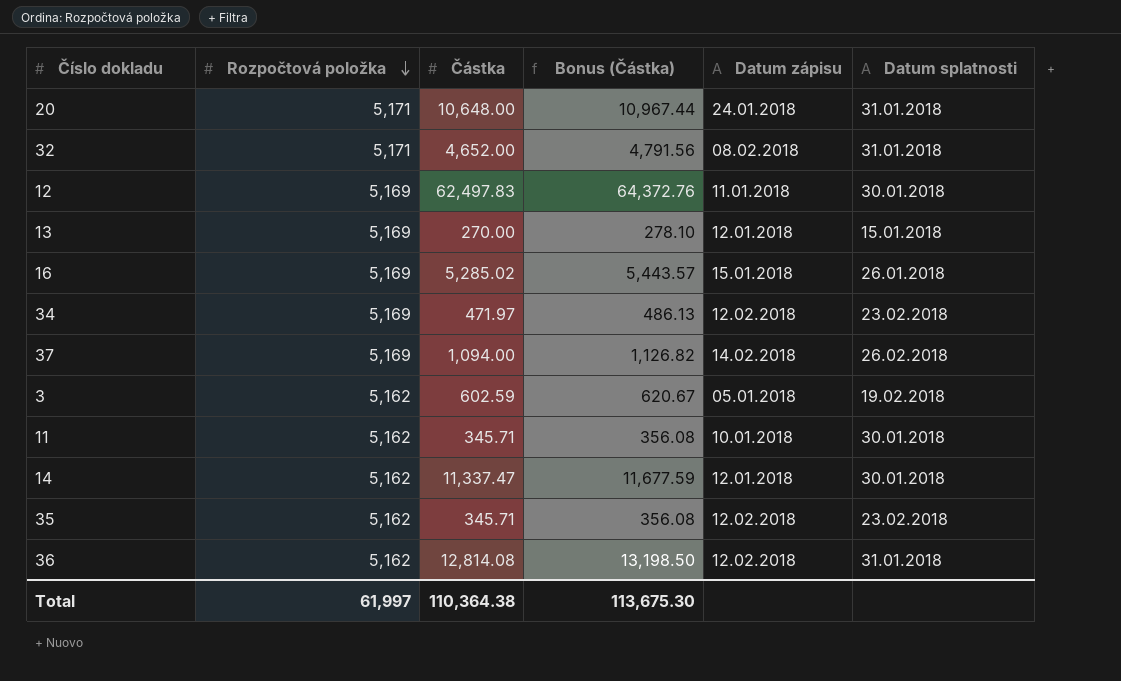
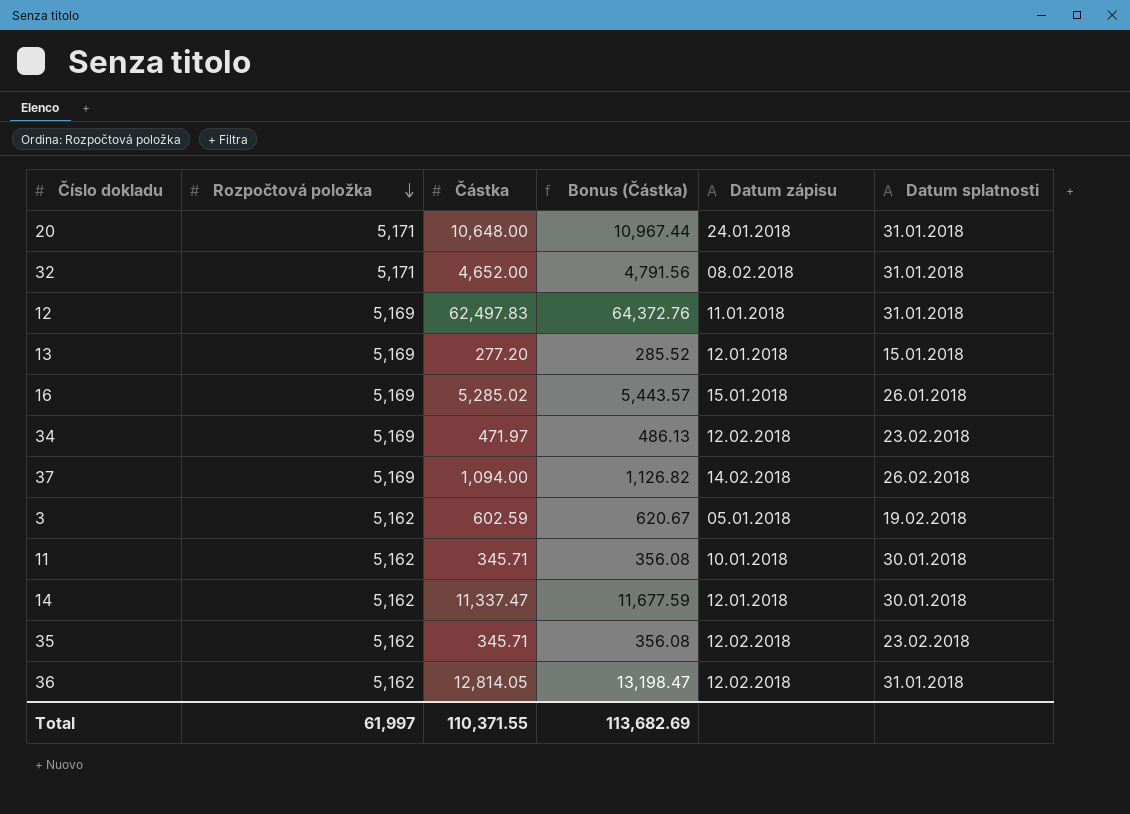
12 | Datum splatnosti: 30.01.2018 -> 31.01.2018
13 | Částka: 270.00 -> 277.20
13 | Bonus (Částka): 278.10 -> 285.52
36 | Částka: 12,814.08 -> 12,814.05
36 | Bonus (Částka): 13,198.50 -> 13,198.47
Total | Částka: 110,364.38 -> 110,371.55
Total | Bonus (Částka): 113,675.30 -> 113,682.69

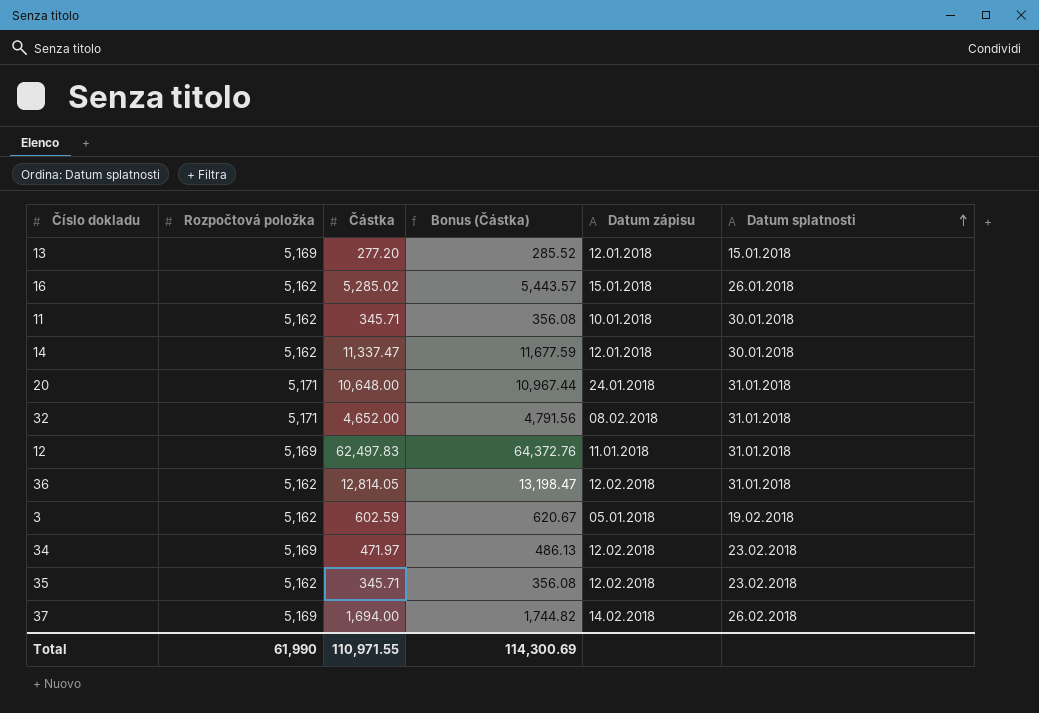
row order: Rozpočtová položka descending -> Datum splatnosti ascending
16 | Rozpočtová položka: 5,169 -> 5,162
37 | Částka: 1,094.00 -> 1,694.00
37 | Bonus (Částka): 1,126.82 -> 1,744.82
Total | Rozpočtová položka: 61,997 -> 61,990
Total | Částka: 110,371.55 -> 110,971.55
Total | Bonus (Částka): 113,682.69 -> 114,300.69

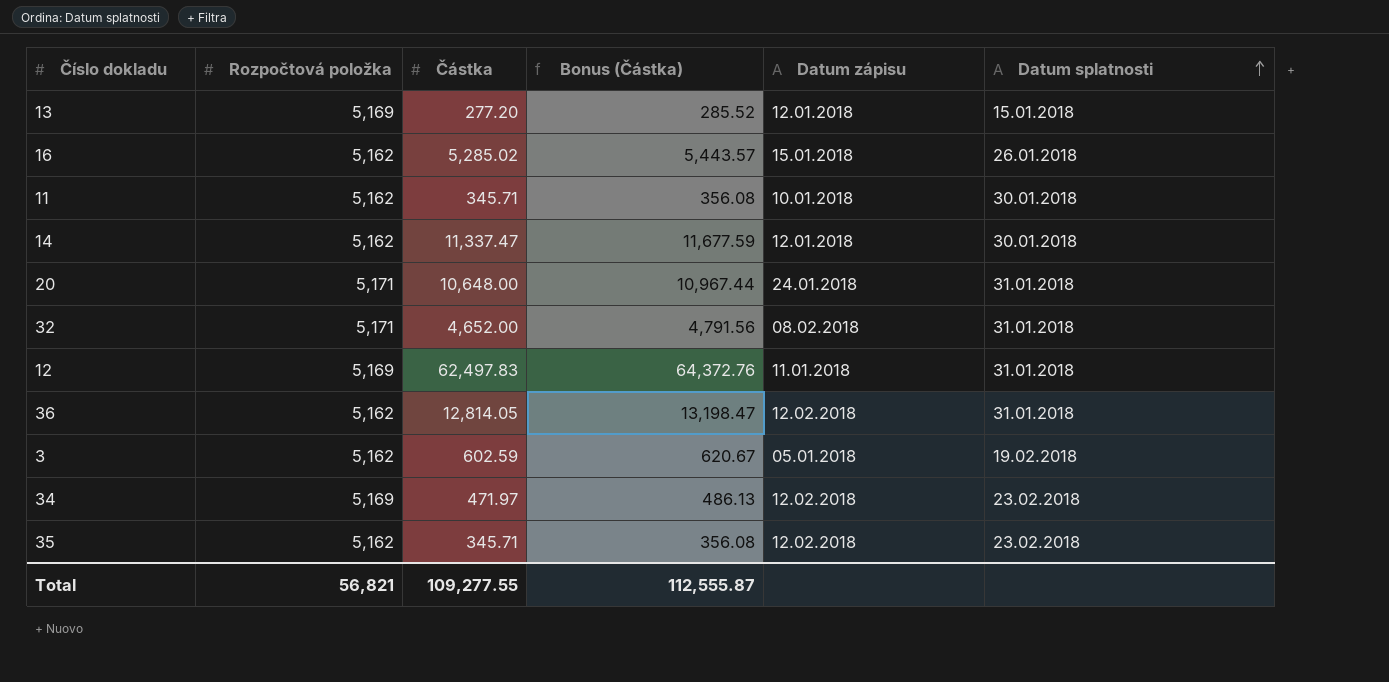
row 37: 5,169 | 1,694.00 | 1,744.82 | 14.02.2018 | 26.02.2018 -> none
Total | Rozpočtová položka: 61,990 -> 56,821
Total | Částka: 110,971.55 -> 109,277.55
Total | Bonus (Částka): 114,300.69 -> 112,555.87

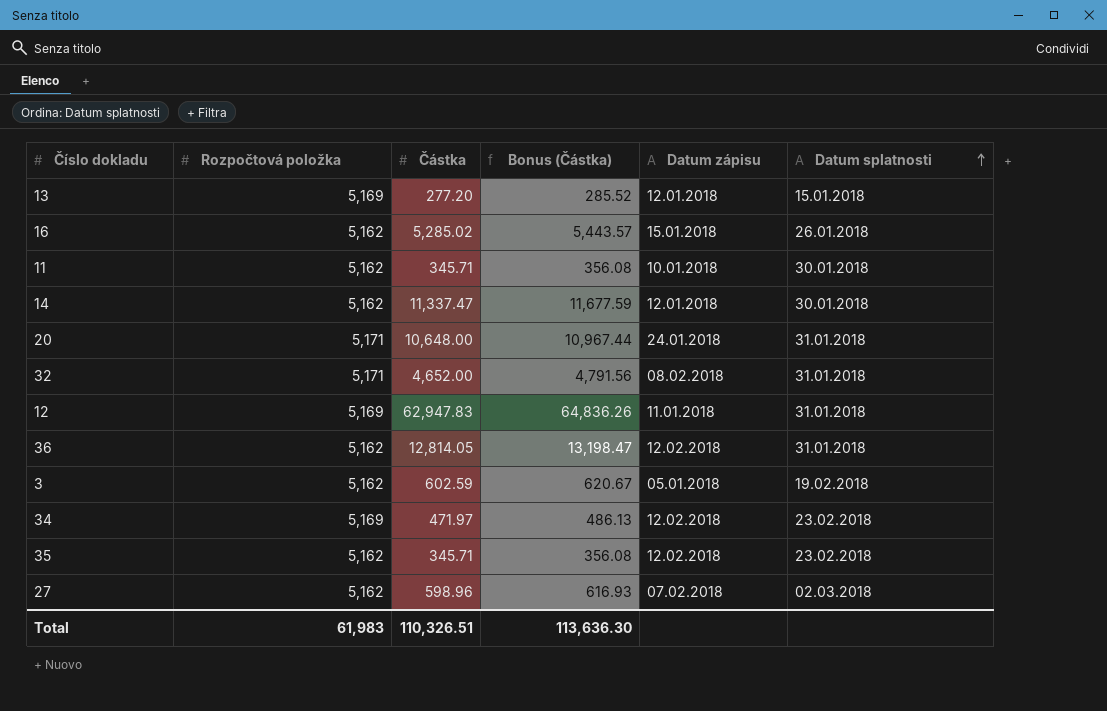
12 | Částka: 62,497.83 -> 62,947.83
12 | Bonus (Částka): 64,372.76 -> 64,836.26
row 27: none -> 5,162 | 598.96 | 616.93 | 07.02.2018 | 02.03.2018
Total | Rozpočtová položka: 56,821 -> 61,983
Total | Částka: 109,277.55 -> 110,326.51
Total | Bonus (Částka): 112,555.87 -> 113,636.30

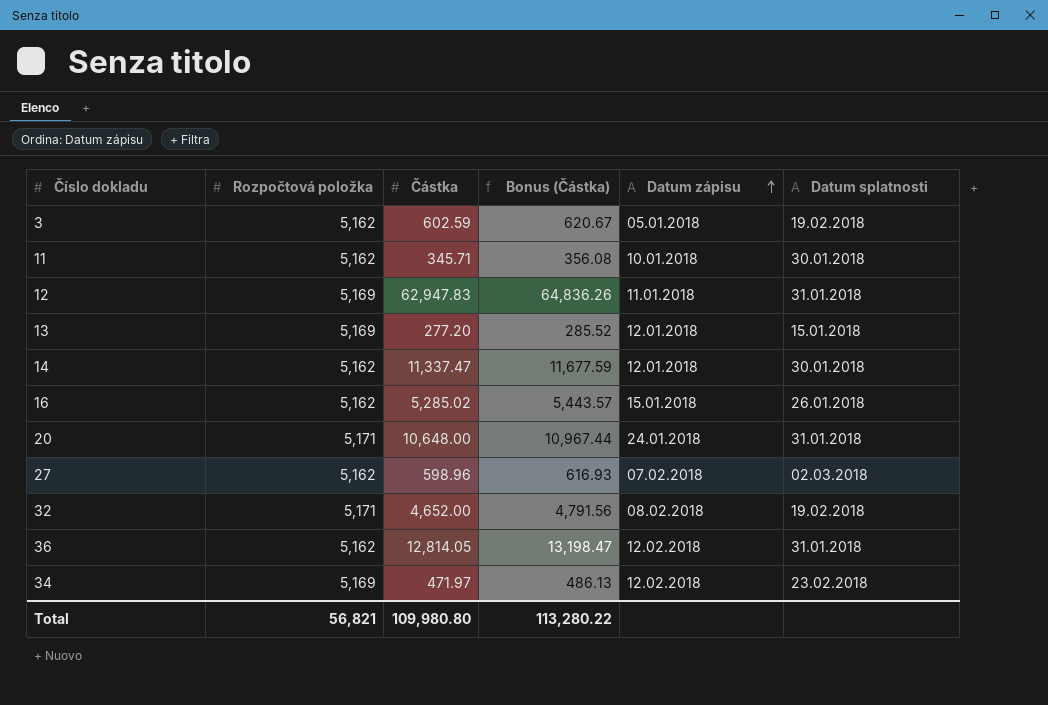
row order: Datum splatnosti ascending -> Datum zápisu ascending
row 35: 5,162 | 345.71 | 356.08 | 12.02.2018 | 23.02.2018 -> none
32 | Datum splatnosti: 31.01.2018 -> 19.02.2018
Total | Rozpočtová položka: 61,983 -> 56,821
Total | Částka: 110,326.51 -> 109,980.80
Total | Bonus (Částka): 113,636.30 -> 113,280.22

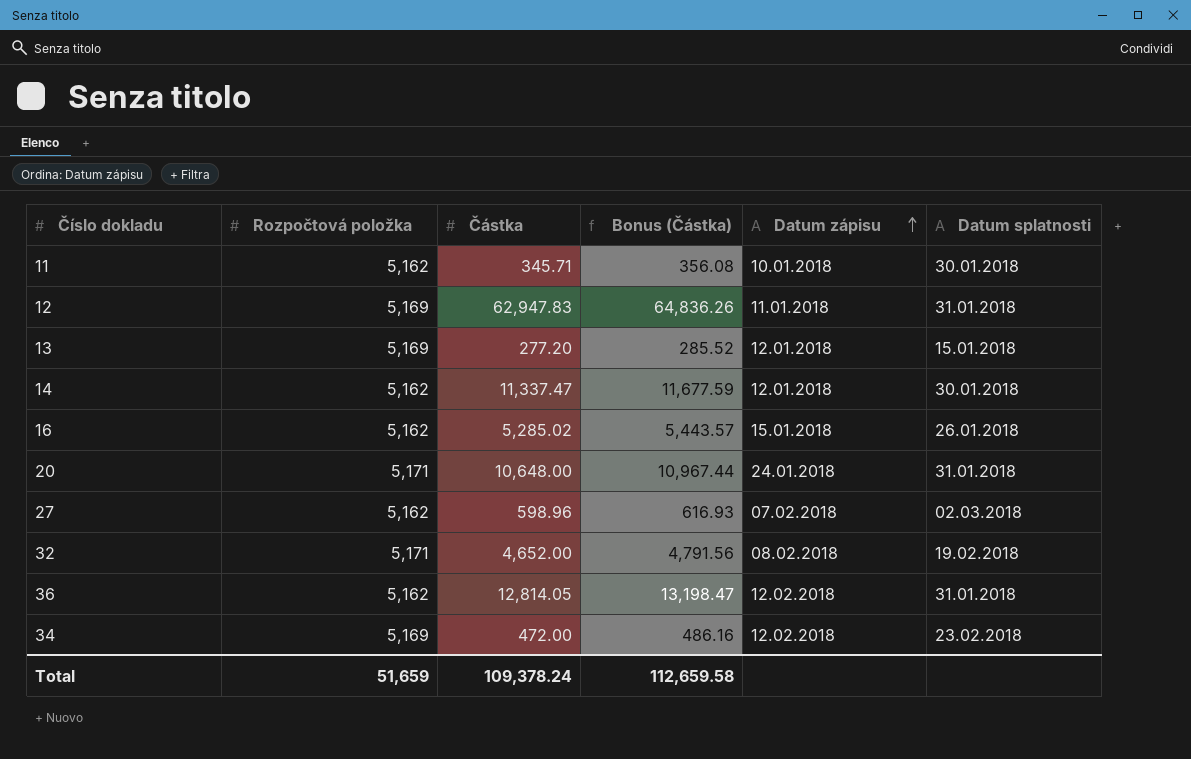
row 3: 5,162 | 602.59 | 620.67 | 05.01.2018 | 19.02.2018 -> none
34 | Částka: 471.97 -> 472.00
34 | Bonus (Částka): 486.13 -> 486.16
Total | Rozpočtová položka: 56,821 -> 51,659
Total | Částka: 109,980.80 -> 109,378.24
Total | Bonus (Částka): 113,280.22 -> 112,659.58

